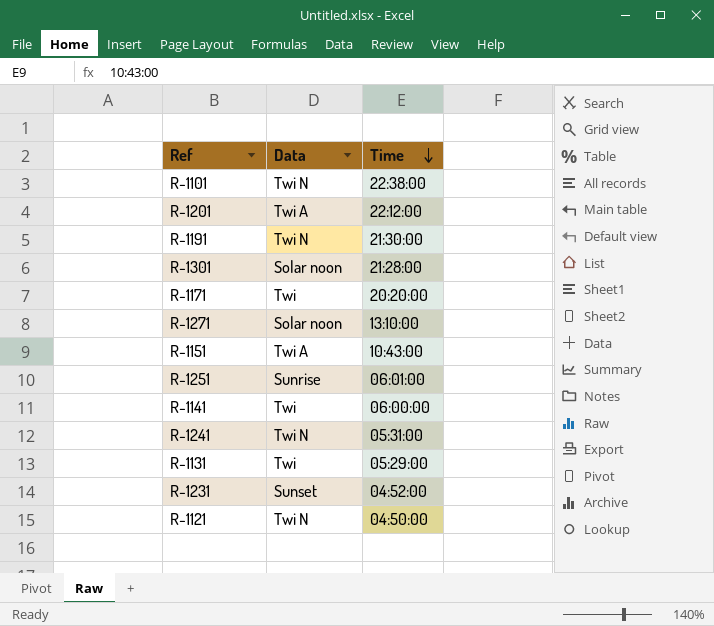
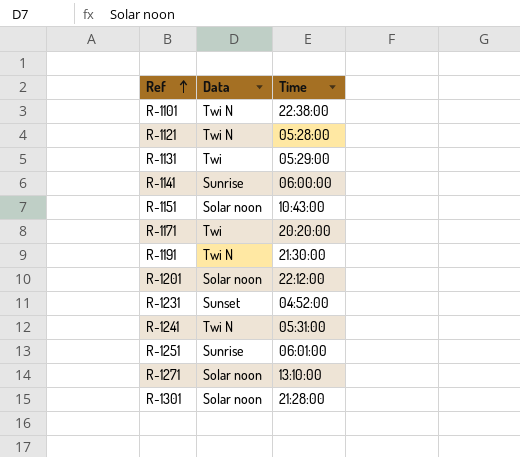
row order: Time descending -> Ref ascending
R-1121 | Time: 04:50:00 -> 05:28:00
R-1141 | Data: Twi -> Sunrise
R-1151 | Data: Twi A -> Solar noon
R-1201 | Data: Twi A -> Solar noon

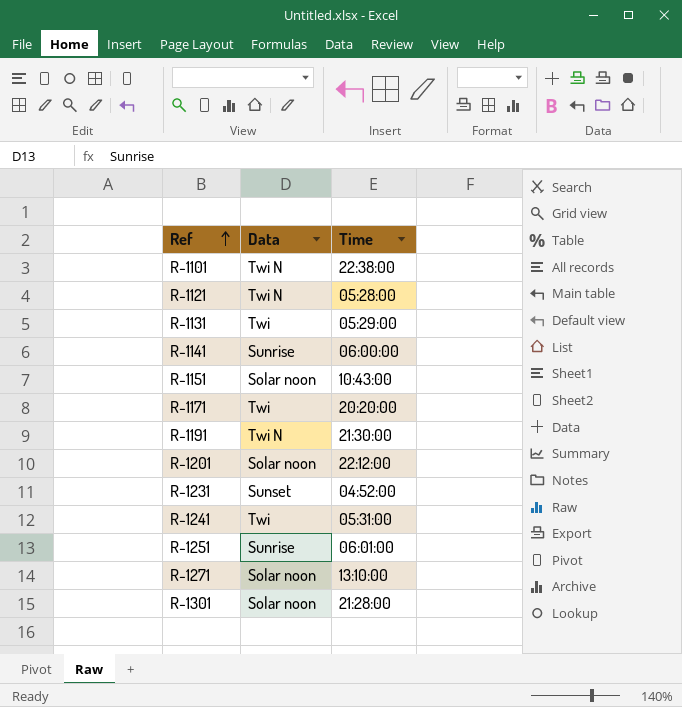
R-1241 | Data: Twi N -> Twi

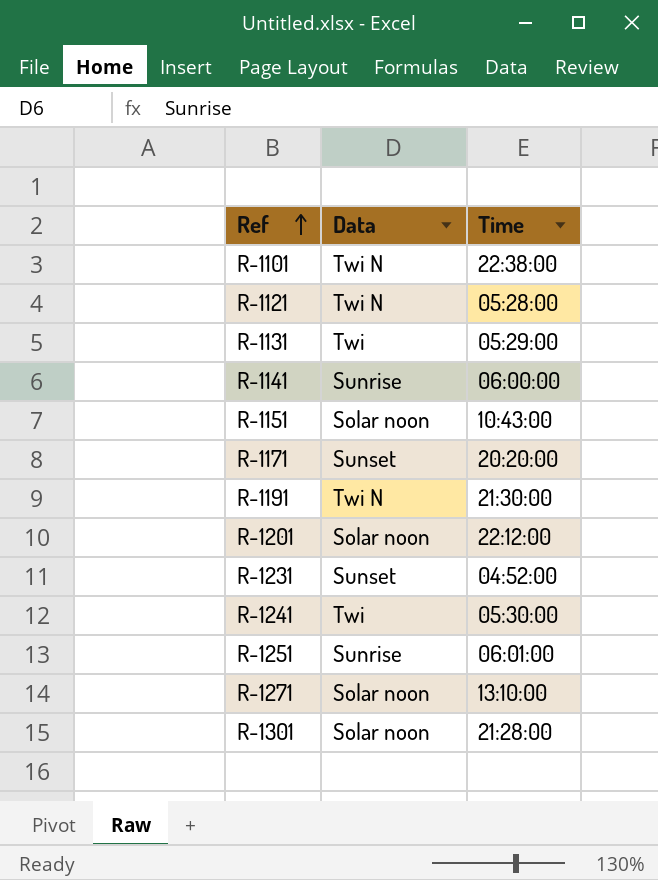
R-1171 | Data: Twi -> Sunset
R-1241 | Time: 05:31:00 -> 05:30:00

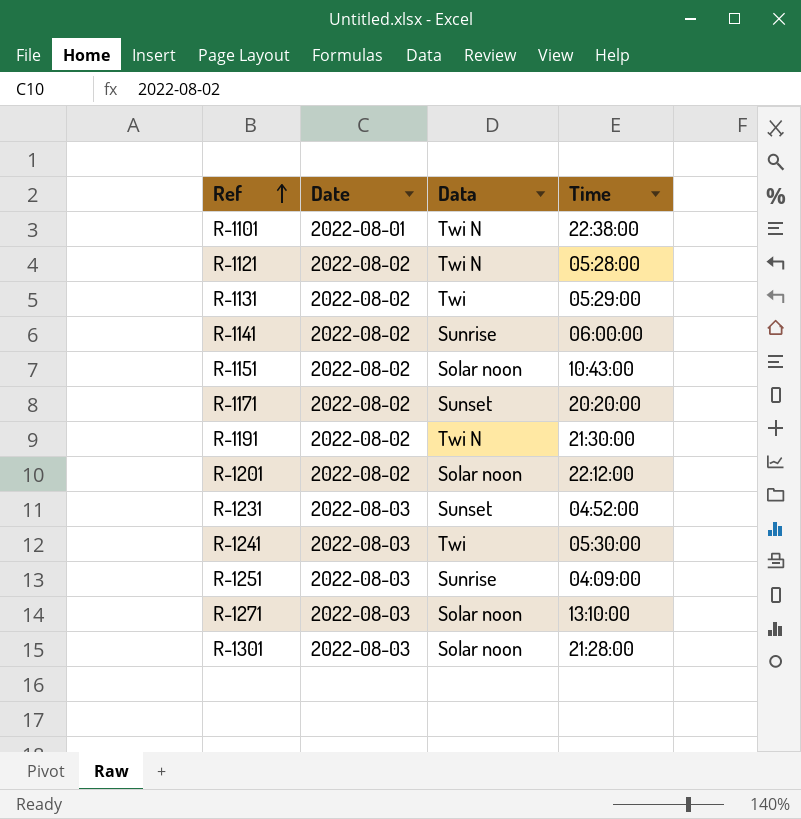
column Date | position: none -> 2
R-1251 | Time: 06:01:00 -> 04:09:00

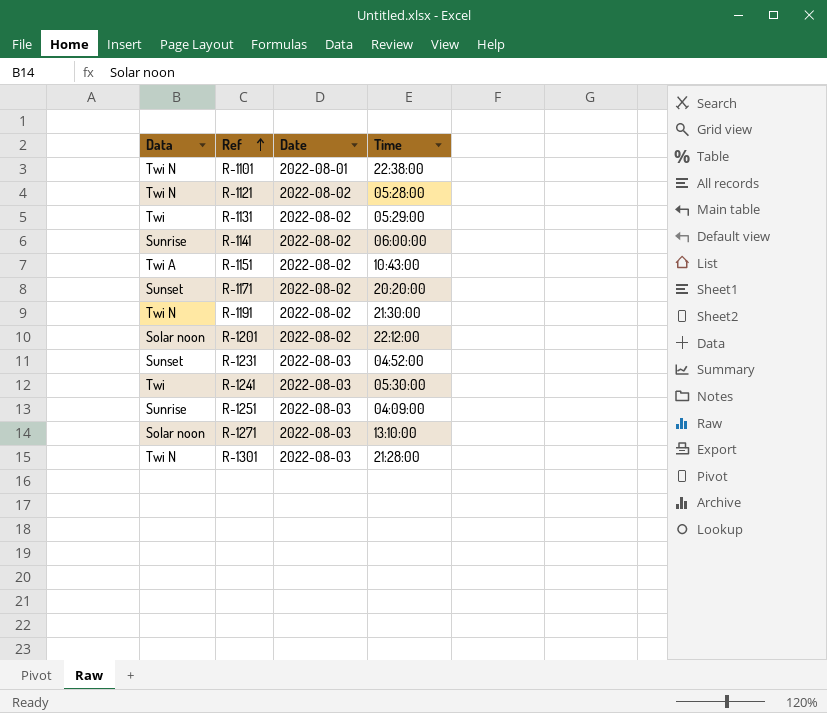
column Data | position: 3 -> 1
R-1151 | Data: Solar noon -> Twi A
R-1301 | Data: Solar noon -> Twi N

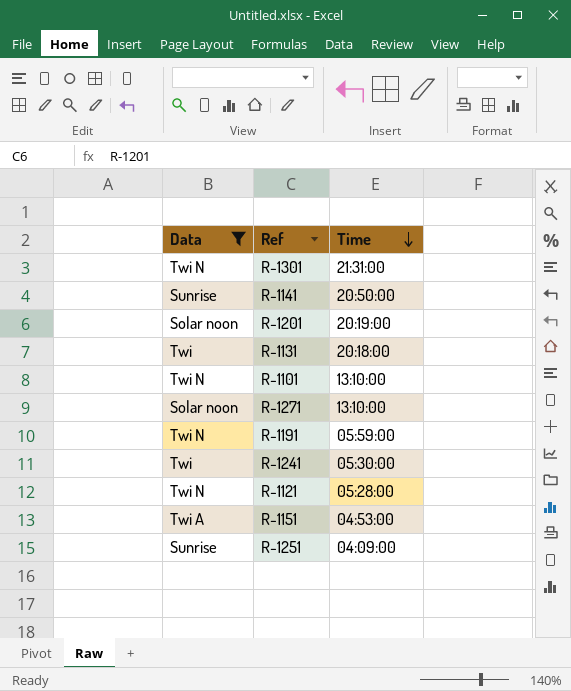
filter: none -> Data != Sunset
row order: Ref ascending -> Time descending
column Date | position: 3 -> none
R-1301 | Time: 21:28:00 -> 21:31:00
R-1141 | Time: 06:00:00 -> 20:50:00
R-1201 | Time: 22:12:00 -> 20:19:00
R-1131 | Time: 05:29:00 -> 20:18:00
R-1101 | Time: 22:38:00 -> 13:10:00
R-1191 | Time: 21:30:00 -> 05:59:00
R-1151 | Time: 10:43:00 -> 04:53:00

